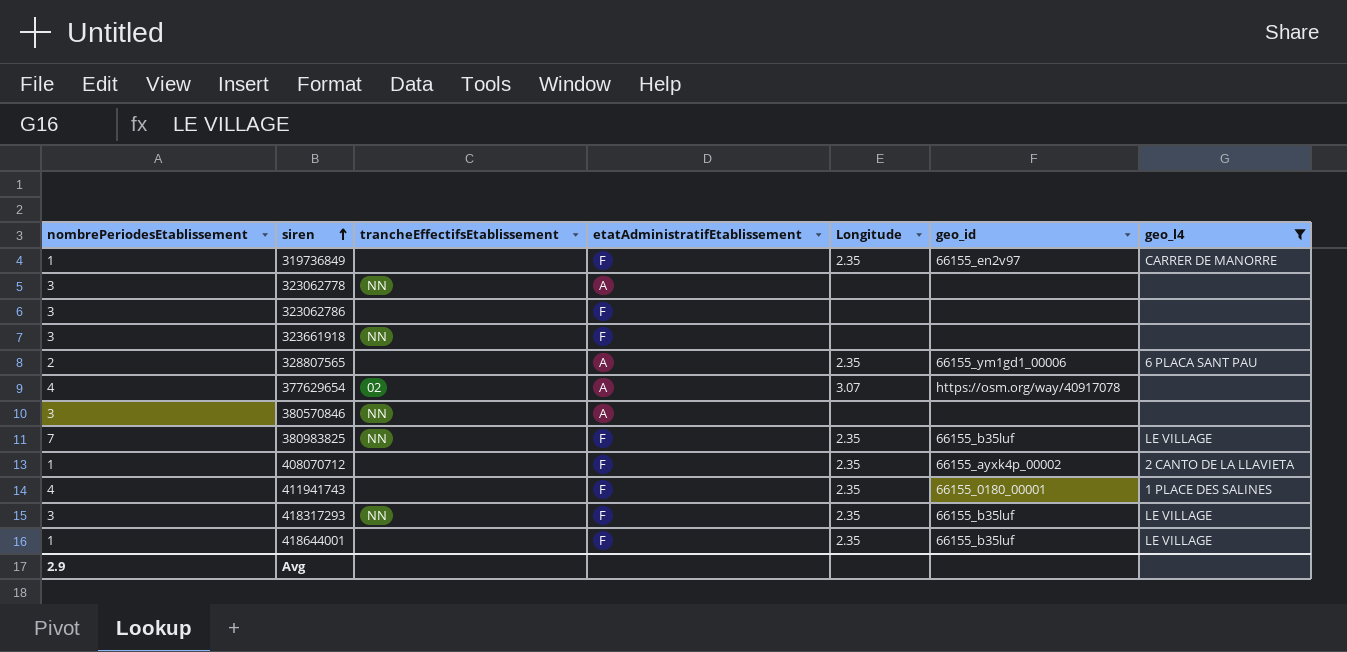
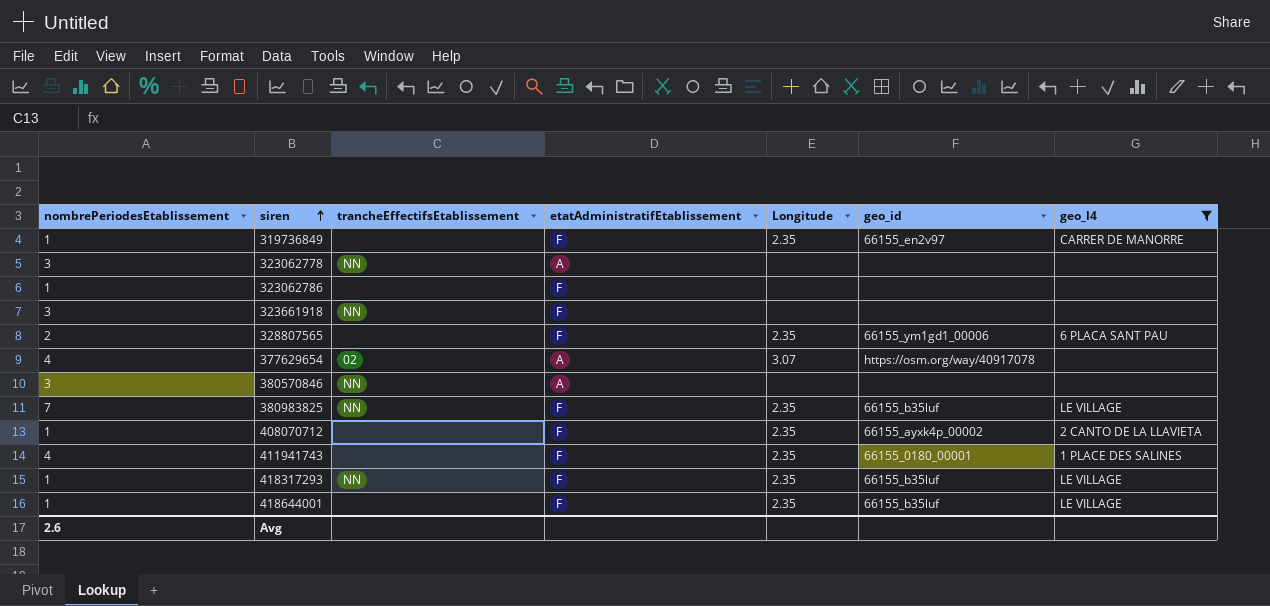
323062786 | nombrePeriodesEtablissement: 3 -> 1
328807565 | etatAdministratifEtablissement: A -> F
418317293 | nombrePeriodesEtablissement: 3 -> 1
Avg | nombrePeriodesEtablissement: 2.9 -> 2.6

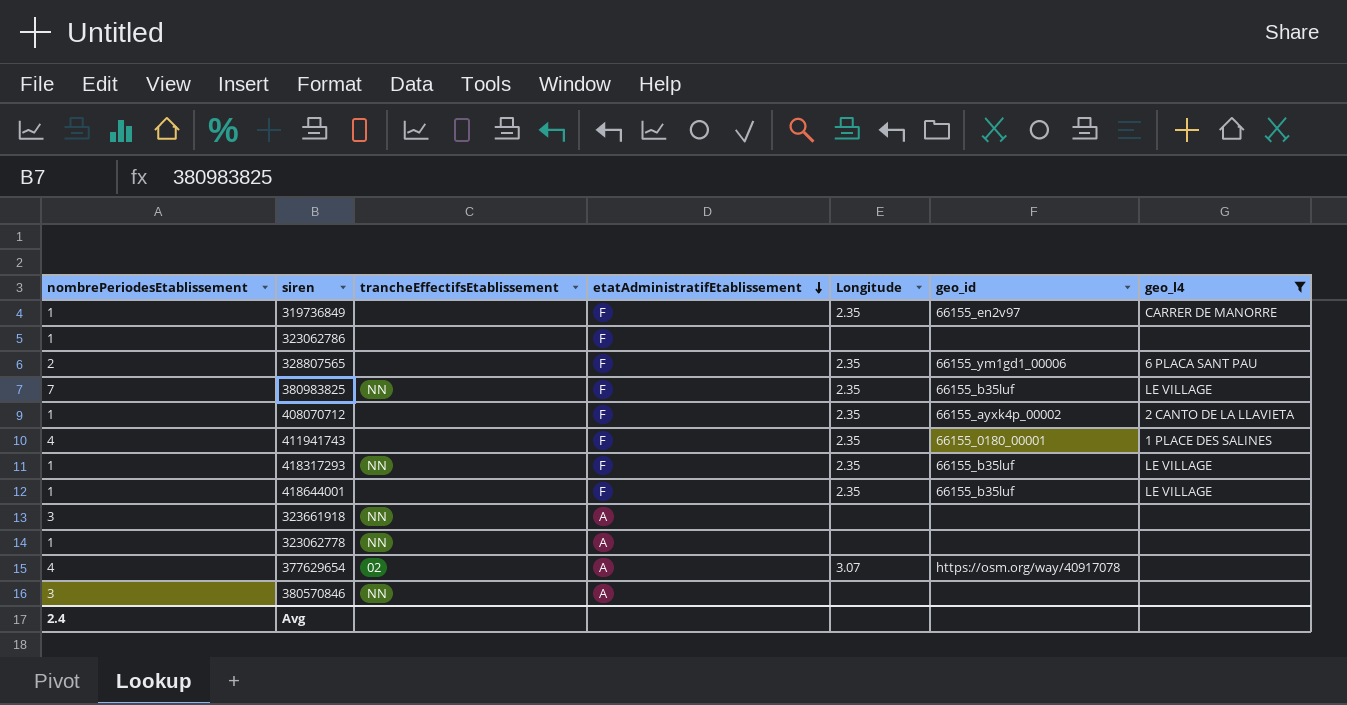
row order: siren ascending -> etatAdministratifEtablissement descending
323661918 | etatAdministratifEtablissement: F -> A
323062778 | nombrePeriodesEtablissement: 3 -> 1
Avg | nombrePeriodesEtablissement: 2.6 -> 2.4

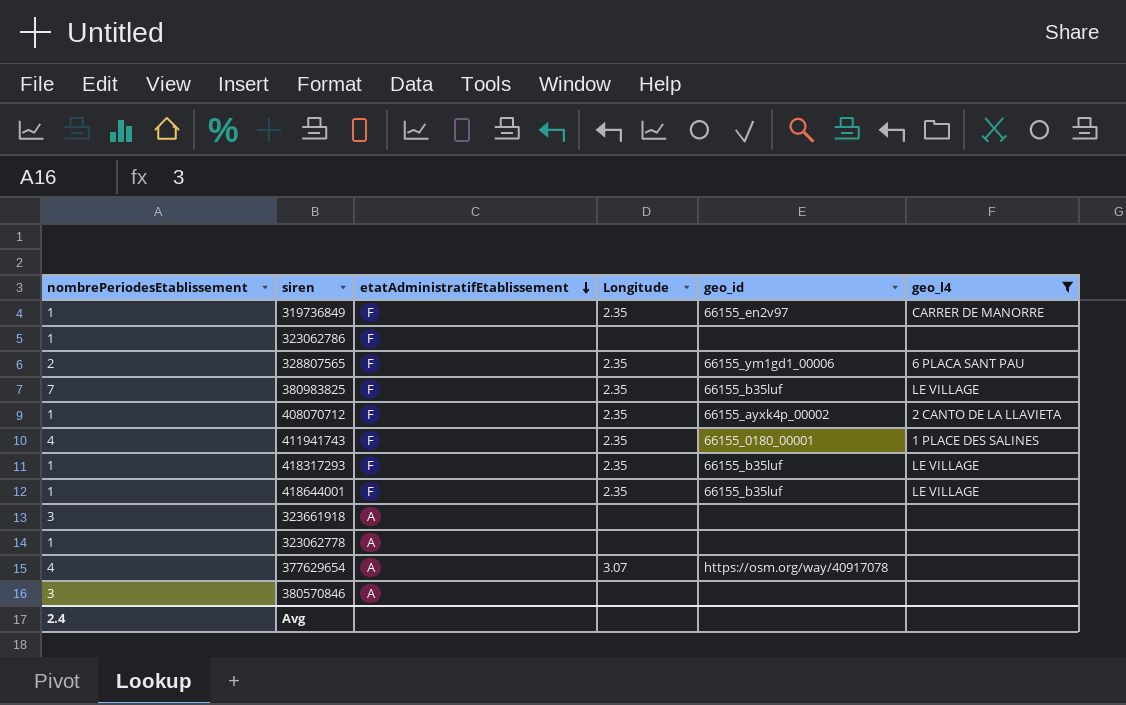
column trancheEffectifsEtablissement | position: 3 -> none

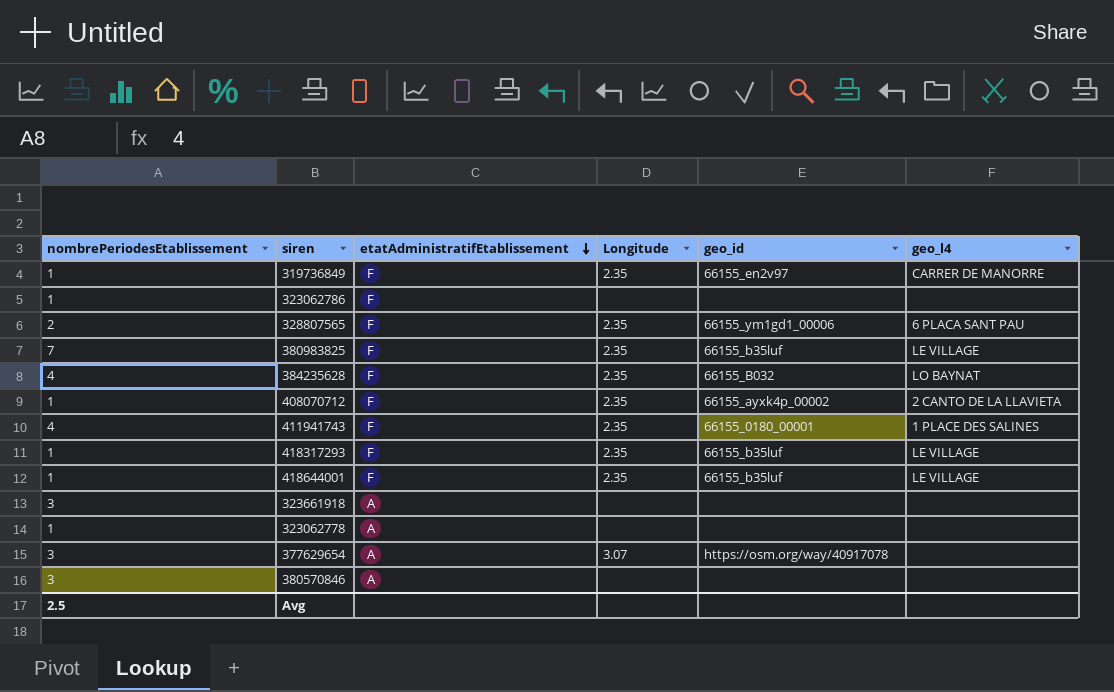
filter: geo_l4 != LO BAYNAT -> none
377629654 | nombrePeriodesEtablissement: 4 -> 3
Avg | nombrePeriodesEtablissement: 2.4 -> 2.5

